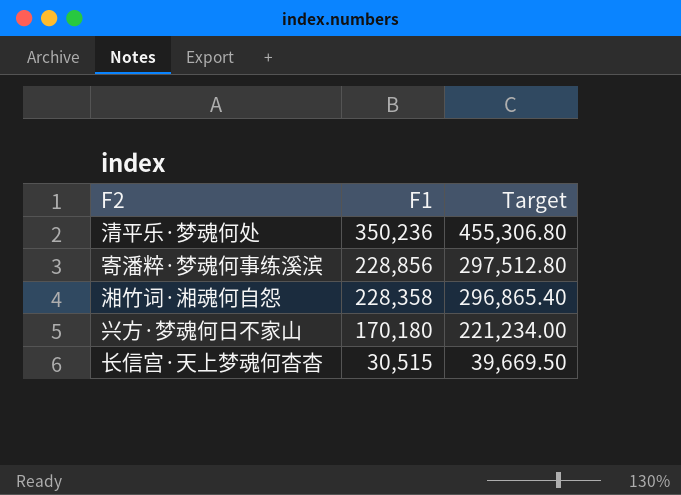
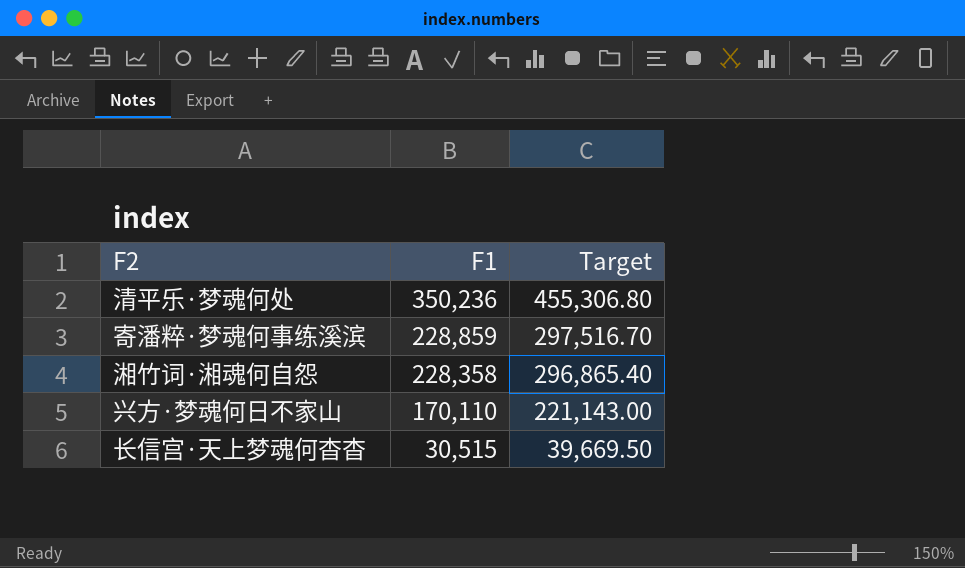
寄潘粹·梦魂何事练溪滨 | F1: 228,856 -> 228,859
寄潘粹·梦魂何事练溪滨 | Target: 297,512.80 -> 297,516.70
兴方·梦魂何日不家山 | F1: 170,180 -> 170,110
兴方·梦魂何日不家山 | Target: 221,234.00 -> 221,143.00

